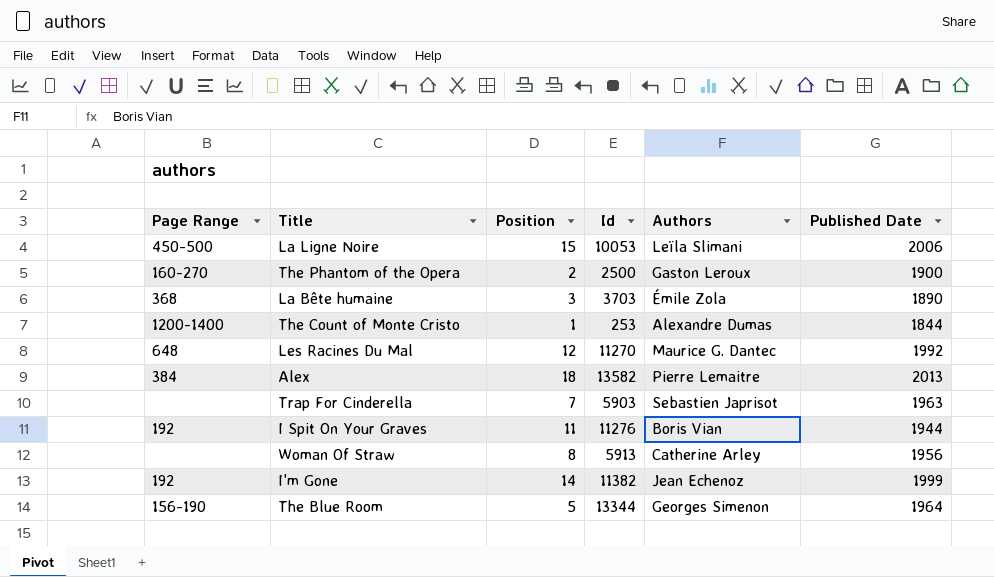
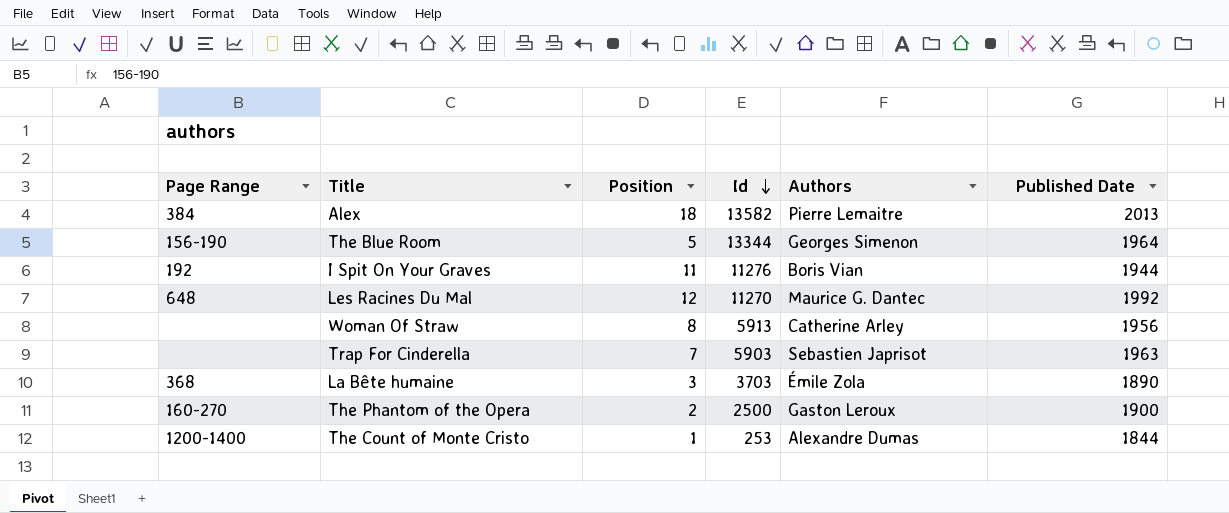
row order: none -> Id descending
row La Ligne Noire: 450-500 | 15 | 10053 | Leïla Slimani | 2006 -> none
row I'm Gone: 192 | 14 | 11382 | Jean Echenoz | 1999 -> none

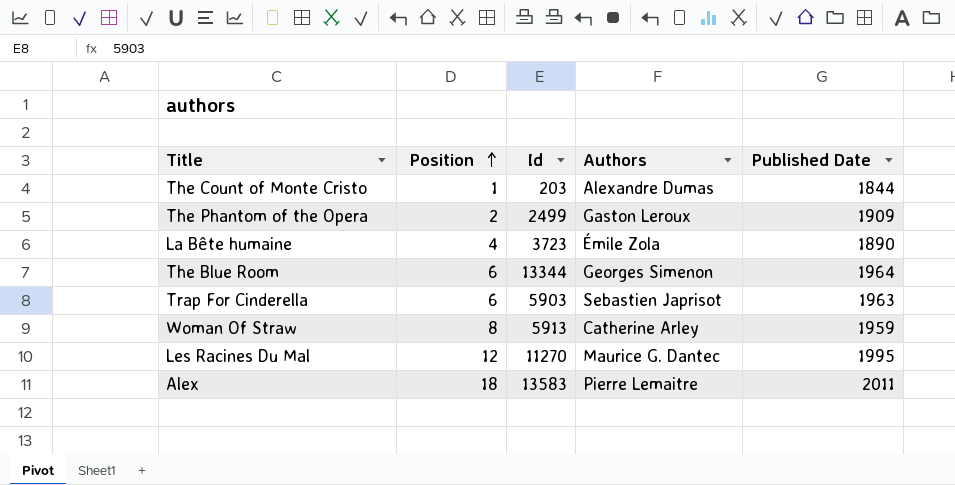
row order: Id descending -> Position ascending
column Page Range | position: 1 -> none
row I Spit On Your Graves: 192 | 11 | 11276 | Boris Vian | 1944 -> none
The Count of Monte Cristo | Id: 253 -> 203
The Phantom of the Opera | Id: 2500 -> 2499
The Phantom of the Opera | Published Date: 1900 -> 1909
La Bête humaine | Position: 3 -> 4
La Bête humaine | Id: 3703 -> 3723
The Blue Room | Position: 5 -> 6
Trap For Cinderella | Position: 7 -> 6
Woman Of Straw | Published Date: 1956 -> 1959
Les Racines Du Mal | Published Date: 1992 -> 1995
Alex | Id: 13582 -> 13583
Alex | Published Date: 2013 -> 2011

